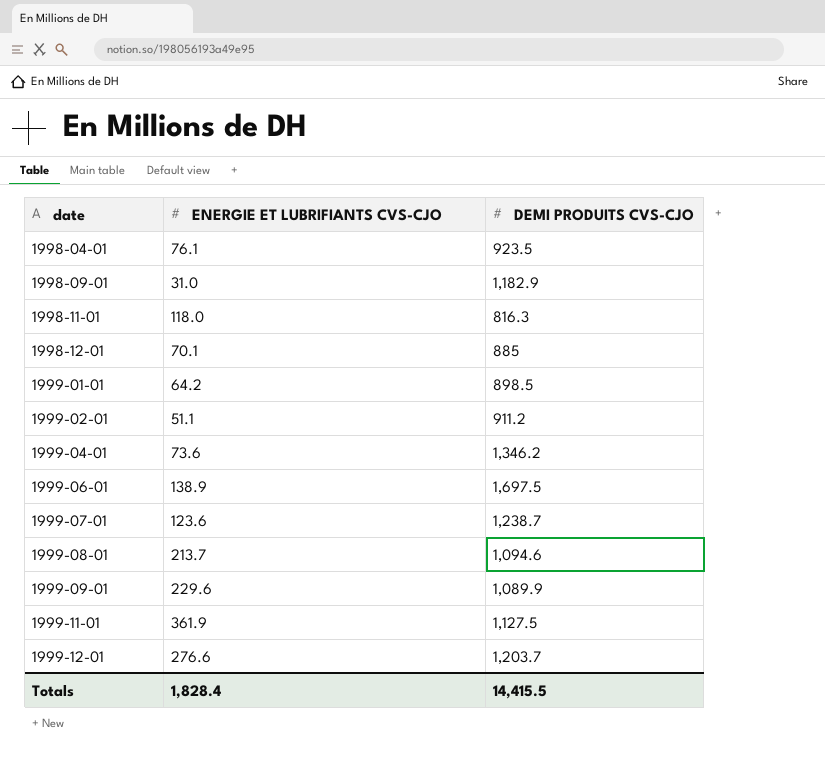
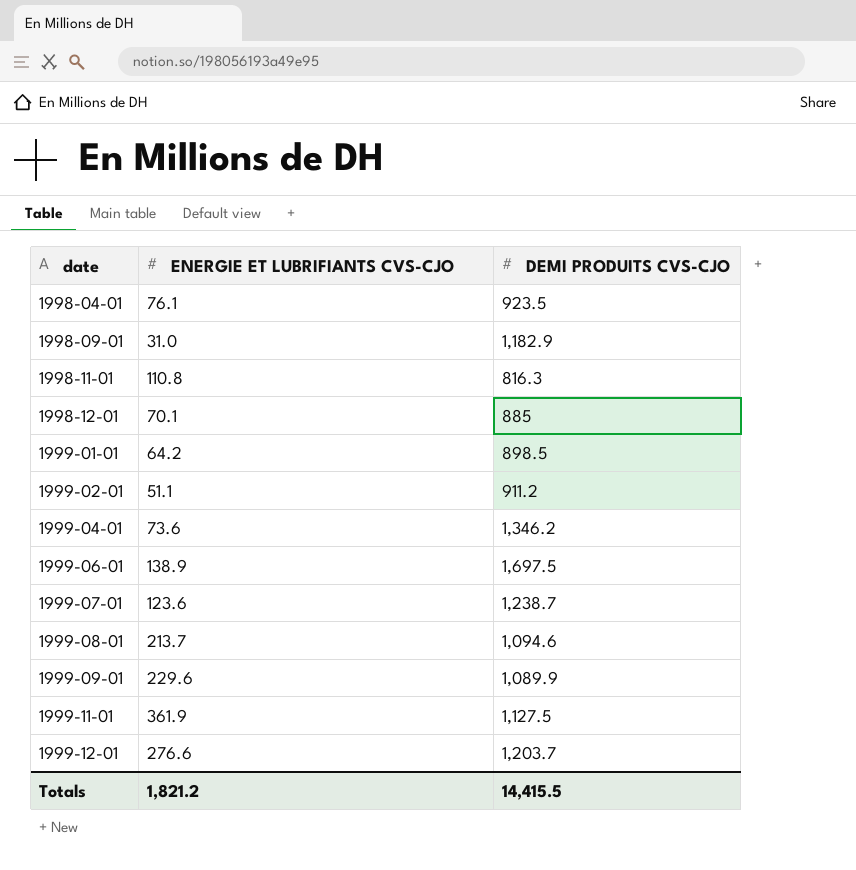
1998-11-01 | ENERGIE ET LUBRIFIANTS CVS-CJO: 118.0 -> 110.8
Totals | ENERGIE ET LUBRIFIANTS CVS-CJO: 1,828.4 -> 1,821.2

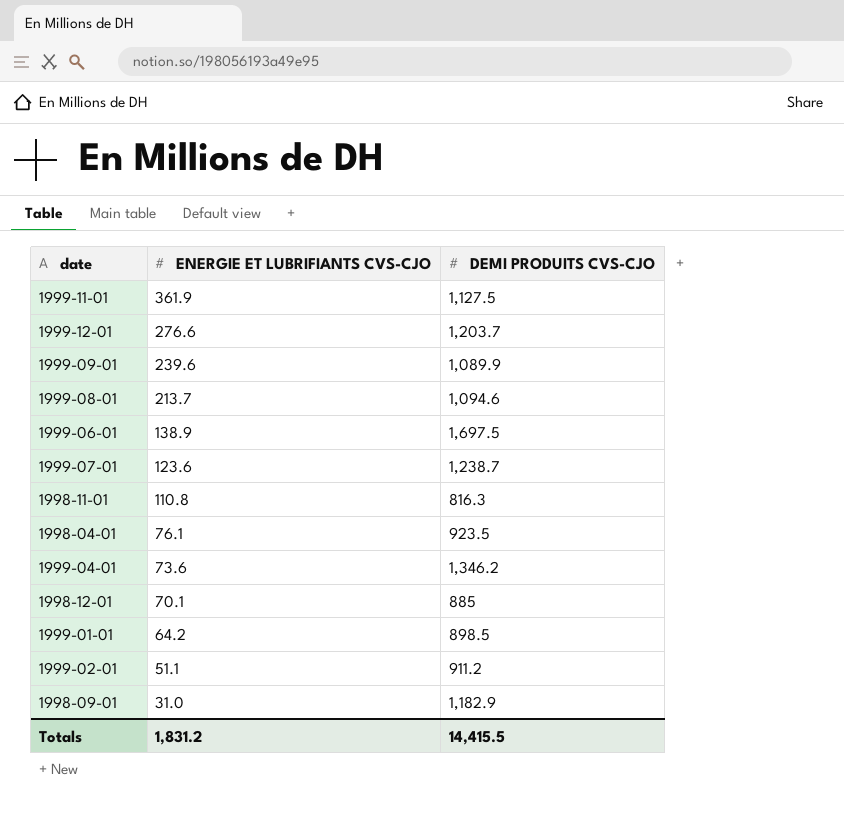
row order: date ascending -> ENERGIE ET LUBRIFIANTS CVS-CJO descending
1999-09-01 | ENERGIE ET LUBRIFIANTS CVS-CJO: 229.6 -> 239.6
Totals | ENERGIE ET LUBRIFIANTS CVS-CJO: 1,821.2 -> 1,831.2

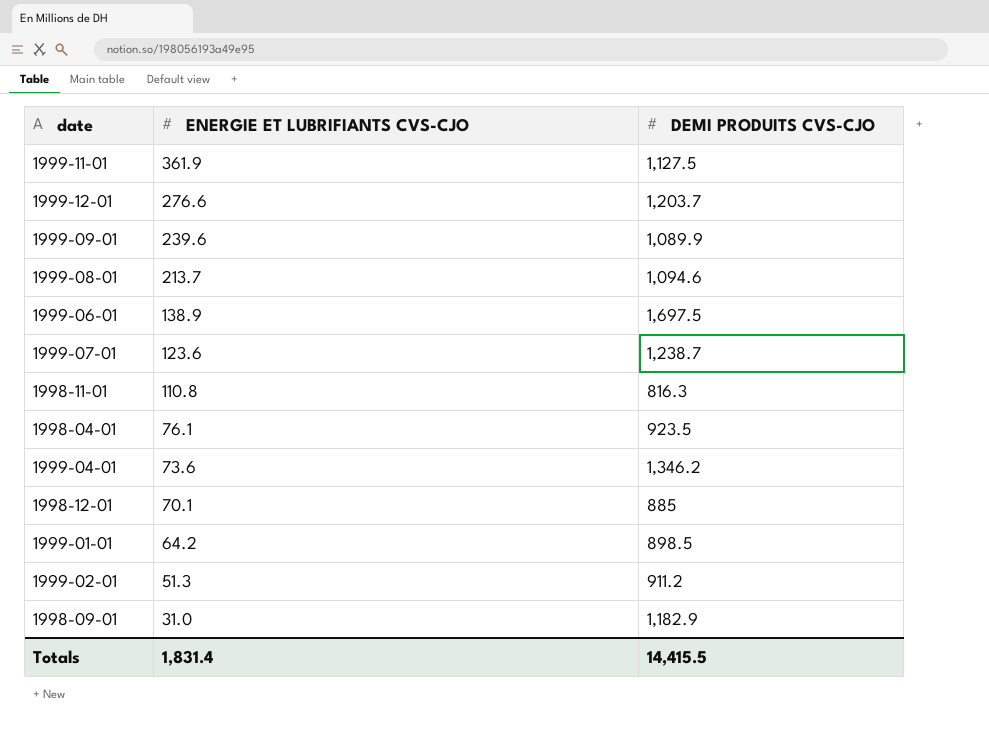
1999-02-01 | ENERGIE ET LUBRIFIANTS CVS-CJO: 51.1 -> 51.3
Totals | ENERGIE ET LUBRIFIANTS CVS-CJO: 1,831.2 -> 1,831.4

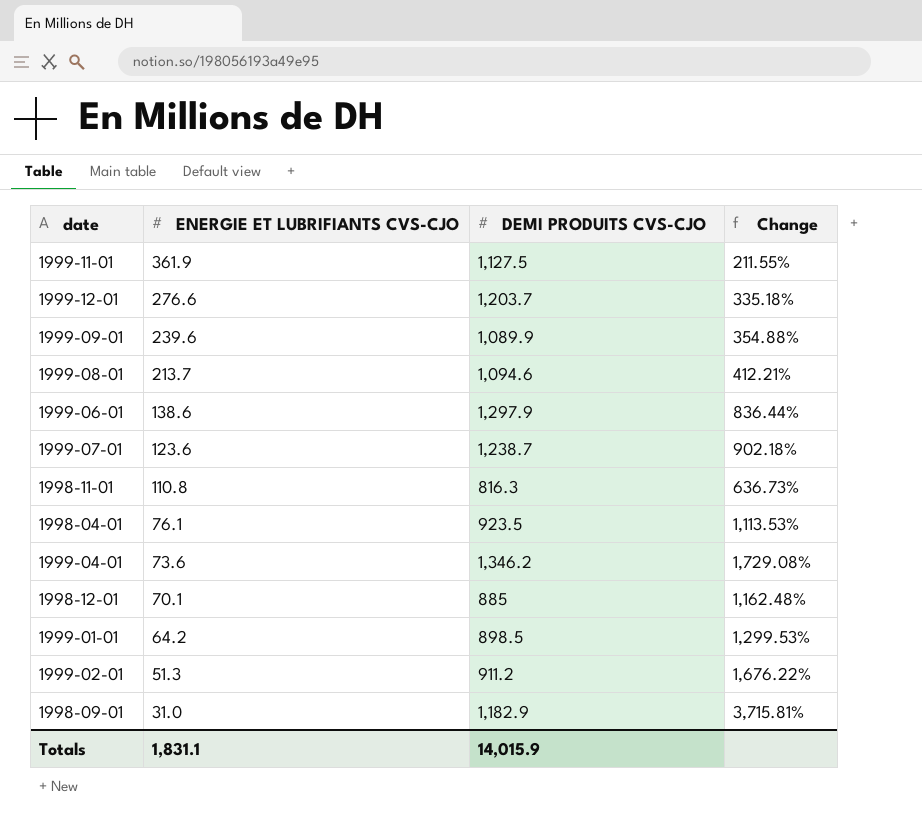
column Change | formula: none -> ([DEMI PRODUITS CVS-CJO] - [ENERGIE ET LUBRIFIANTS CVS-CJO]) / [ENERGIE ET LUBRIFIANTS CVS-CJO]
1999-06-01 | ENERGIE ET LUBRIFIANTS CVS-CJO: 138.9 -> 138.6
1999-06-01 | DEMI PRODUITS CVS-CJO: 1,697.5 -> 1,297.9
Totals | ENERGIE ET LUBRIFIANTS CVS-CJO: 1,831.4 -> 1,831.1
Totals | DEMI PRODUITS CVS-CJO: 14,415.5 -> 14,015.9

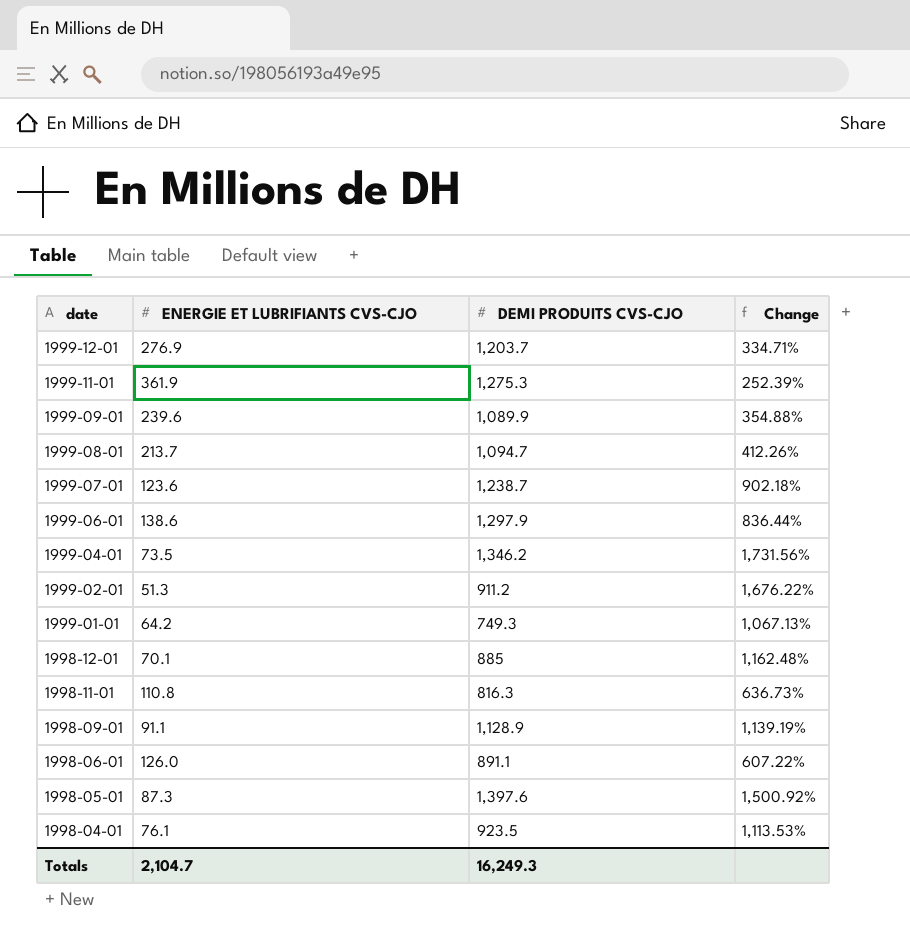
row order: ENERGIE ET LUBRIFIANTS CVS-CJO descending -> date descending
1999-12-01 | ENERGIE ET LUBRIFIANTS CVS-CJO: 276.6 -> 276.9
1999-12-01 | Change: 335.18% -> 334.71%
1999-11-01 | DEMI PRODUITS CVS-CJO: 1,127.5 -> 1,275.3
1999-11-01 | Change: 211.55% -> 252.39%
1999-08-01 | DEMI PRODUITS CVS-CJO: 1,094.6 -> 1,094.7
1999-08-01 | Change: 412.21% -> 412.26%
1999-04-01 | ENERGIE ET LUBRIFIANTS CVS-CJO: 73.6 -> 73.5
1999-04-01 | Change: 1,729.08% -> 1,731.56%
1999-01-01 | DEMI PRODUITS CVS-CJO: 898.5 -> 749.3
1999-01-01 | Change: 1,299.53% -> 1,067.13%
1998-09-01 | ENERGIE ET LUBRIFIANTS CVS-CJO: 31.0 -> 91.1
1998-09-01 | DEMI PRODUITS CVS-CJO: 1,182.9 -> 1,128.9
1998-09-01 | Change: 3,715.81% -> 1,139.19%
row 1998-06-01: none -> 126.0 | 891.1 | 607.22%
row 1998-05-01: none -> 87.3 | 1,397.6 | 1,500.92%
Totals | ENERGIE ET LUBRIFIANTS CVS-CJO: 1,831.1 -> 2,104.7
Totals | DEMI PRODUITS CVS-CJO: 14,015.9 -> 16,249.3

